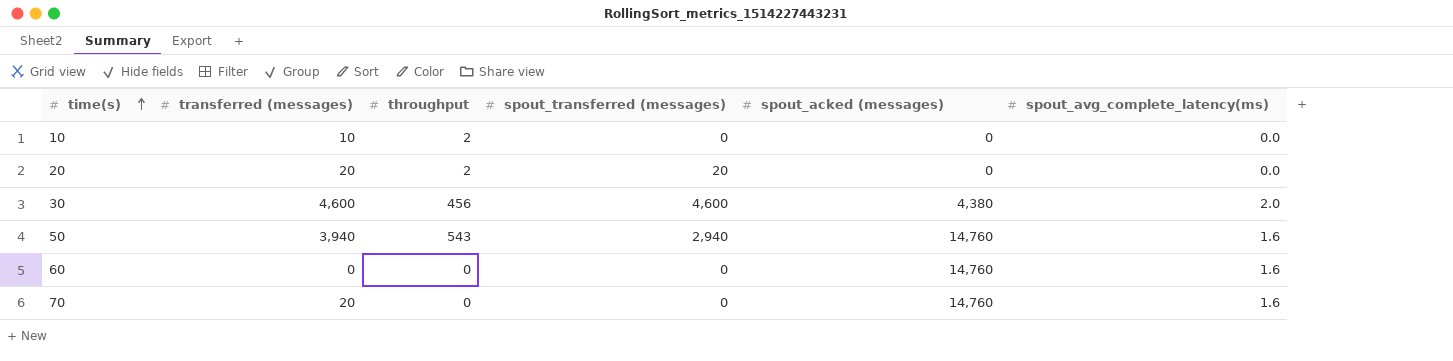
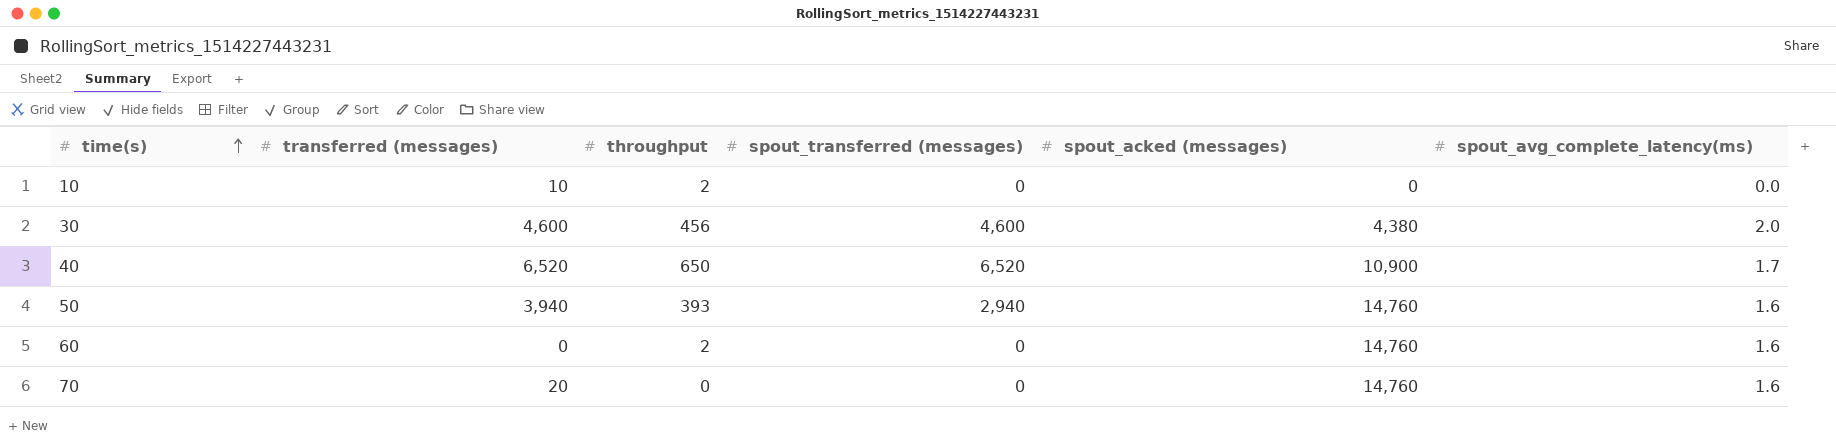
row 20: 20 | 2 | 20 | 0 | 0.0 -> none
row 40: none -> 6,520 | 650 | 6,520 | 10,900 | 1.7
50 | throughput: 543 -> 393
60 | throughput: 0 -> 2

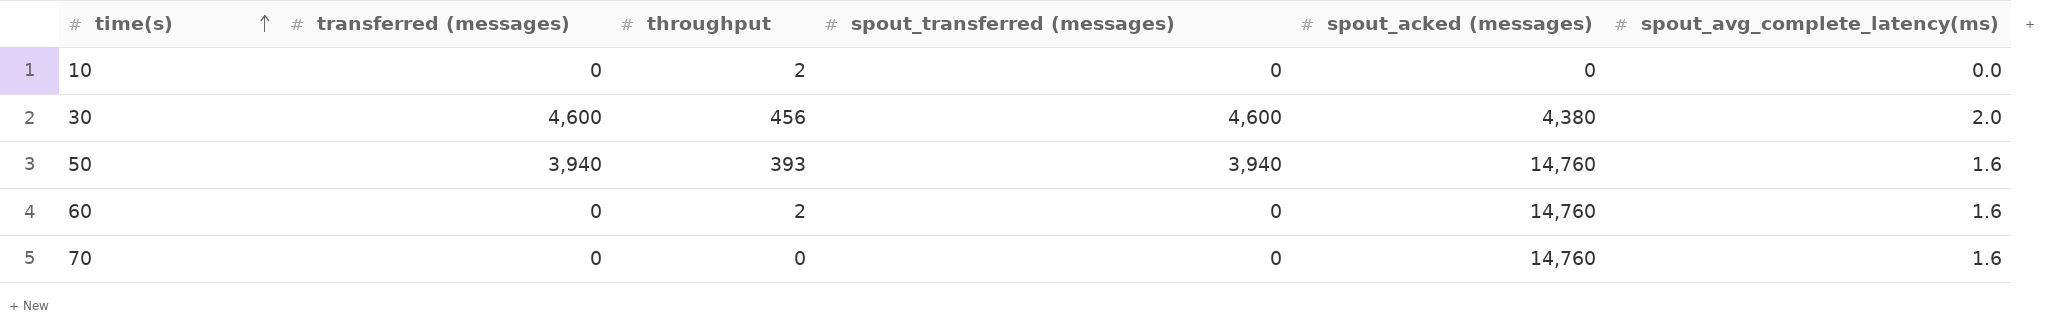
row 40: 6,520 | 650 | 6,520 | 10,900 | 1.7 -> none
10 | transferred (messages): 10 -> 0
50 | spout_transferred (messages): 2,940 -> 3,940
70 | transferred (messages): 20 -> 0

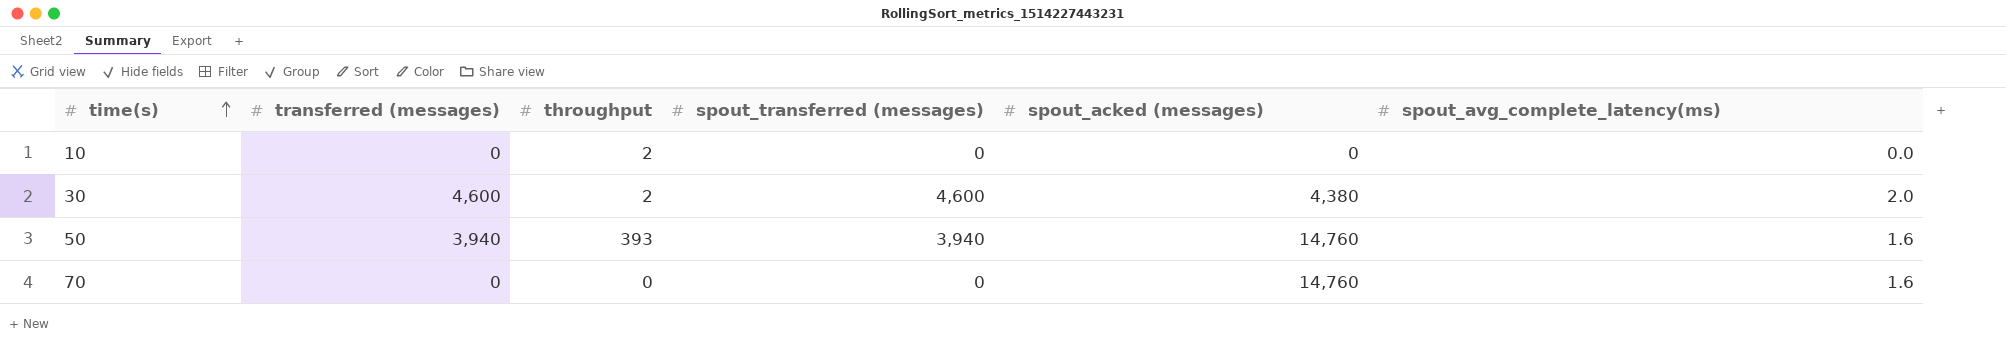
row 60: 0 | 2 | 0 | 14,760 | 1.6 -> none
30 | throughput: 456 -> 2

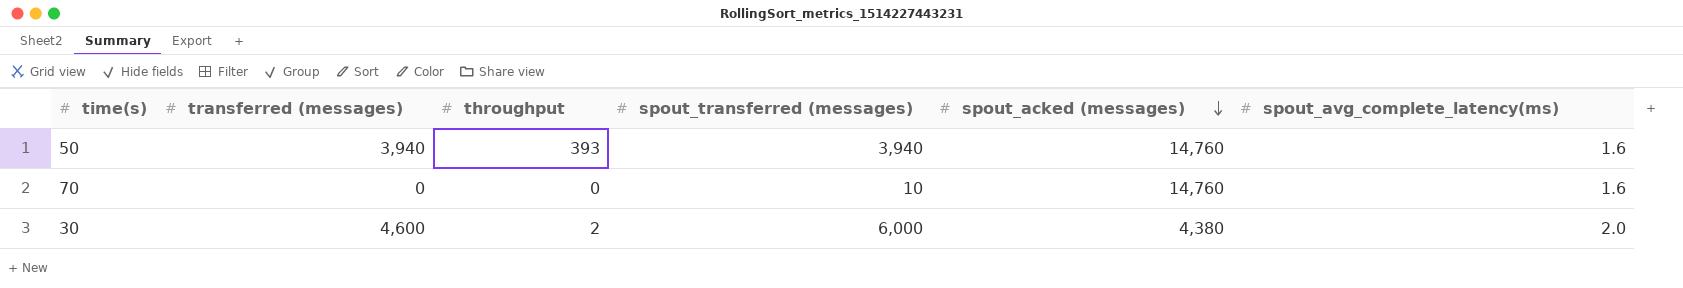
row order: time(s) ascending -> spout_acked (messages) descending
row 10: 0 | 2 | 0 | 0 | 0.0 -> none
70 | spout_transferred (messages): 0 -> 10
30 | spout_transferred (messages): 4,600 -> 6,000

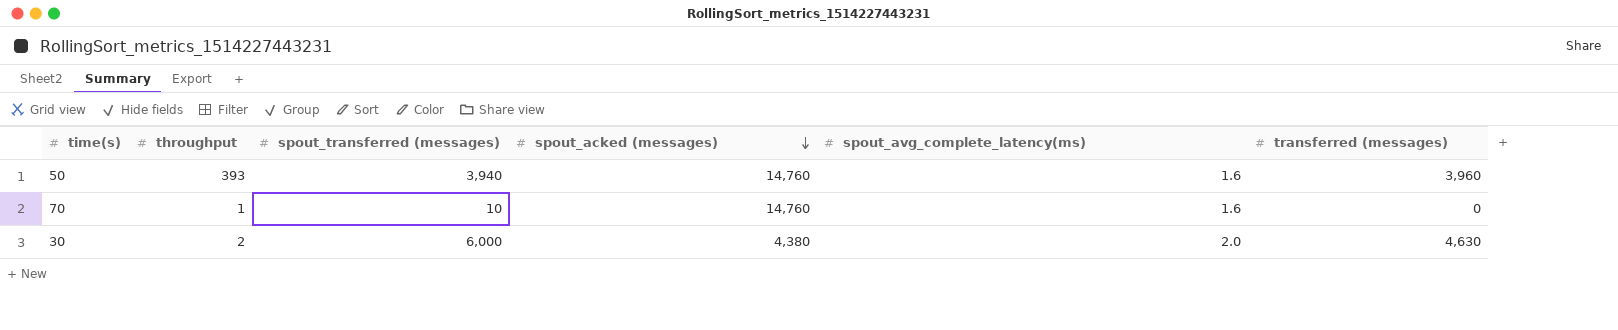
column transferred (messages) | position: 2 -> 6
50 | transferred (messages): 3,940 -> 3,960
70 | throughput: 0 -> 1
30 | transferred (messages): 4,600 -> 4,630

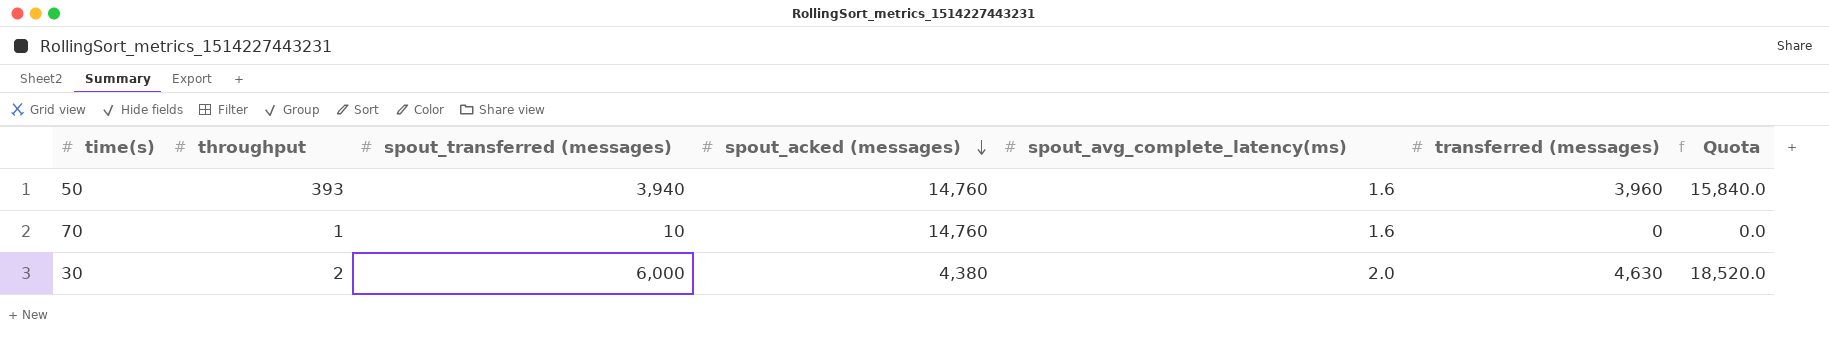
column Quota | formula: none -> [transferred (messages)] * 4

